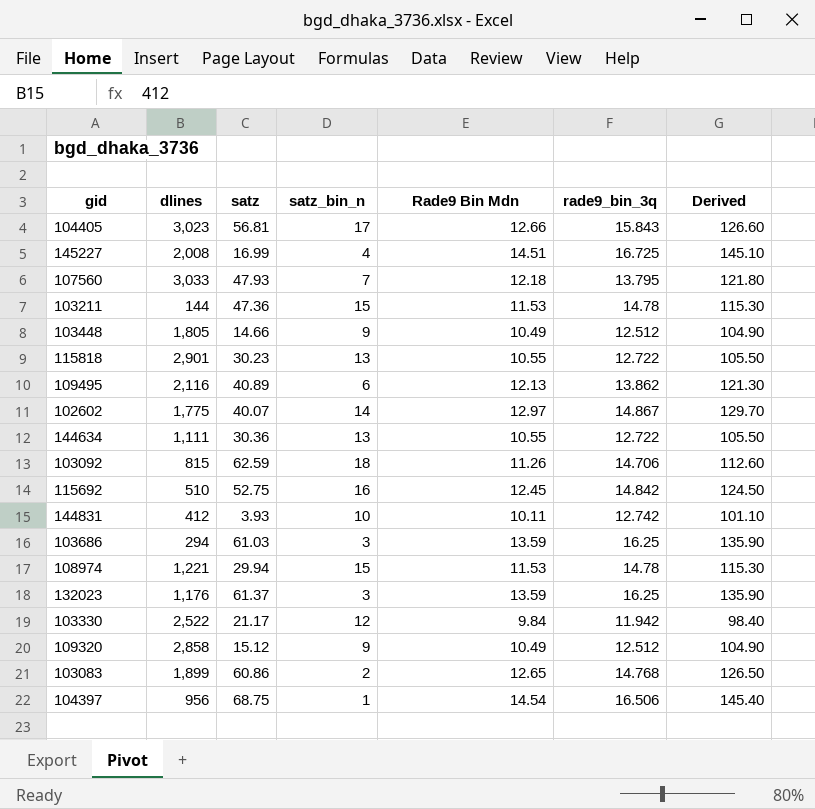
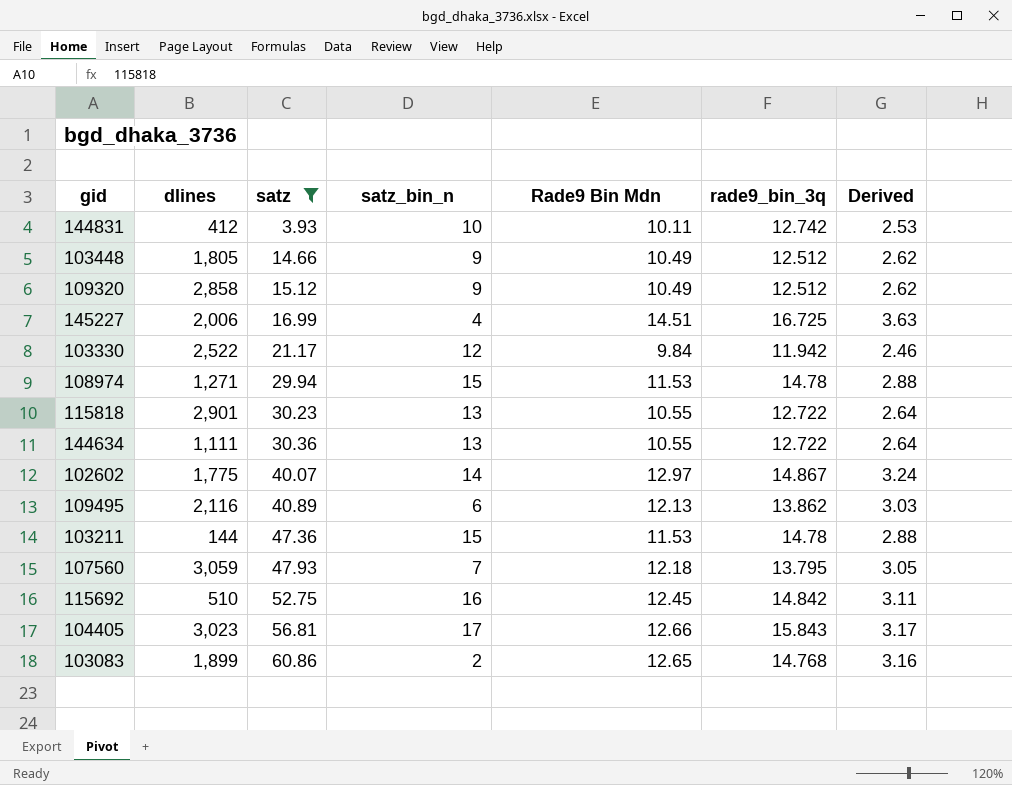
filter: none -> satz <= 60.86
row order: none -> satz ascending
column Derived | formula: [Rade9 Bin Mdn] * 10 -> [Rade9 Bin Mdn] * 0.25
145227 | dlines: 2,008 -> 2,006
108974 | dlines: 1,221 -> 1,271
107560 | dlines: 3,033 -> 3,059

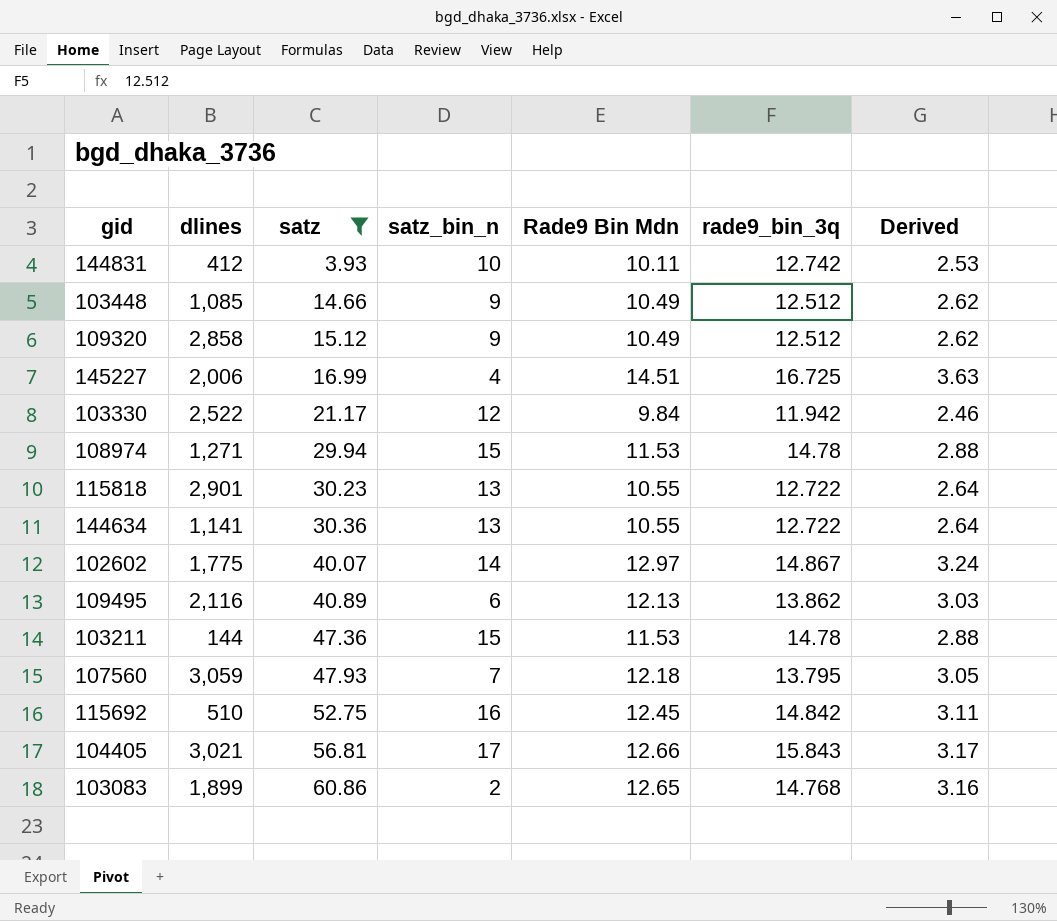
103448 | dlines: 1,805 -> 1,085
144634 | dlines: 1,111 -> 1,141
104405 | dlines: 3,023 -> 3,021

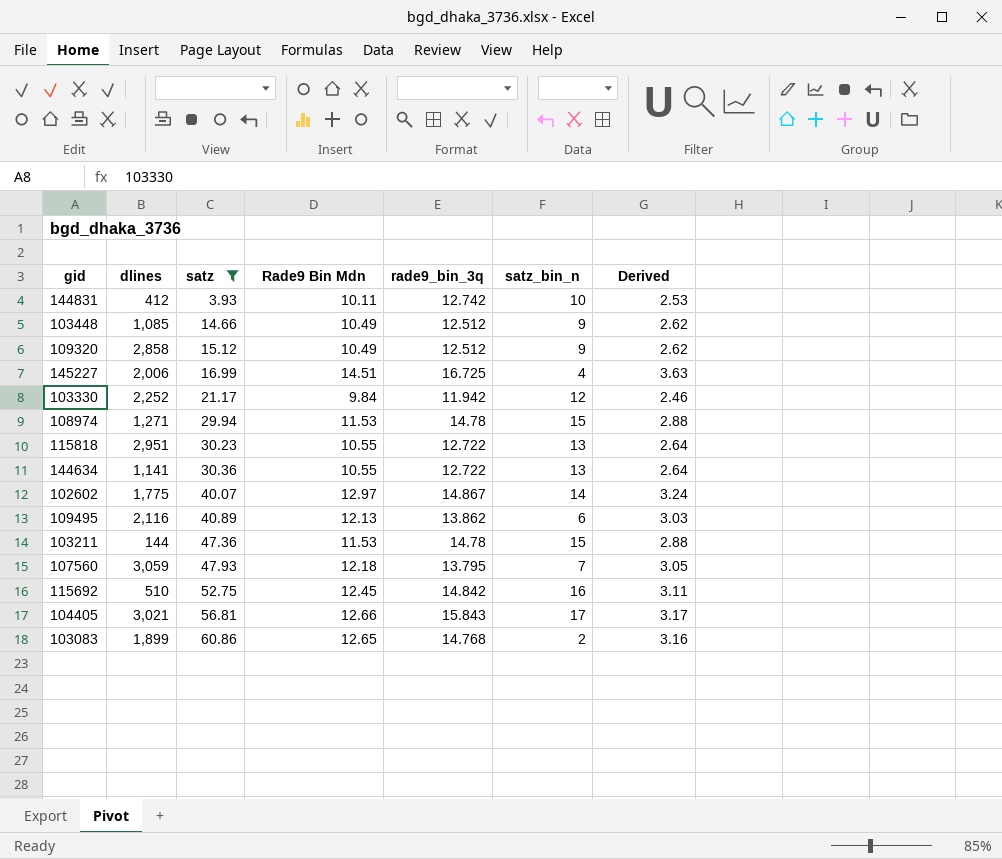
column satz_bin_n | position: 4 -> 6
103330 | dlines: 2,522 -> 2,252
115818 | dlines: 2,901 -> 2,951

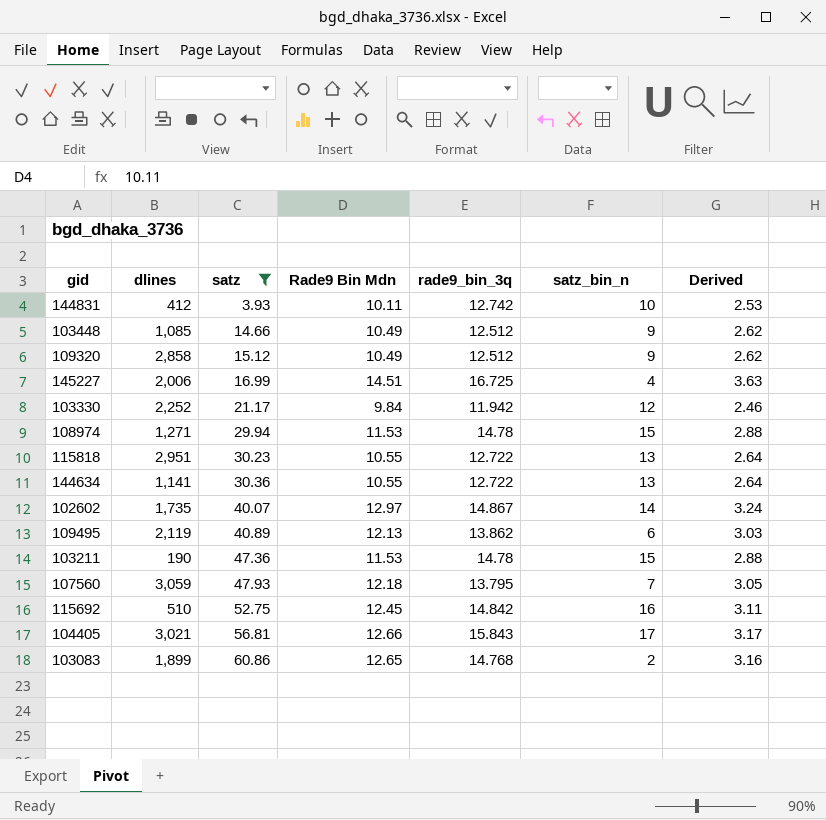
102602 | dlines: 1,775 -> 1,735
109495 | dlines: 2,116 -> 2,119
103211 | dlines: 144 -> 190

